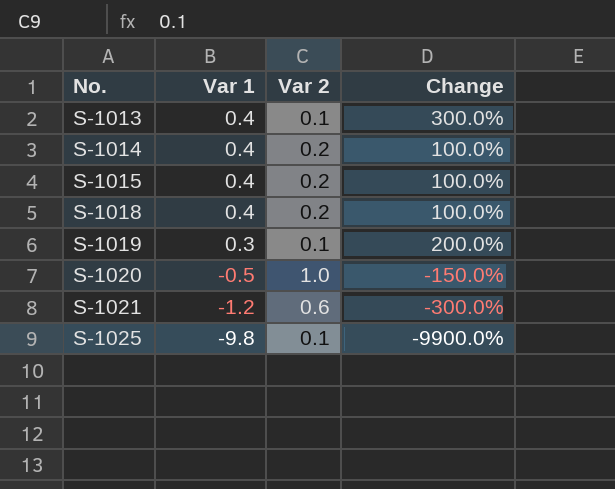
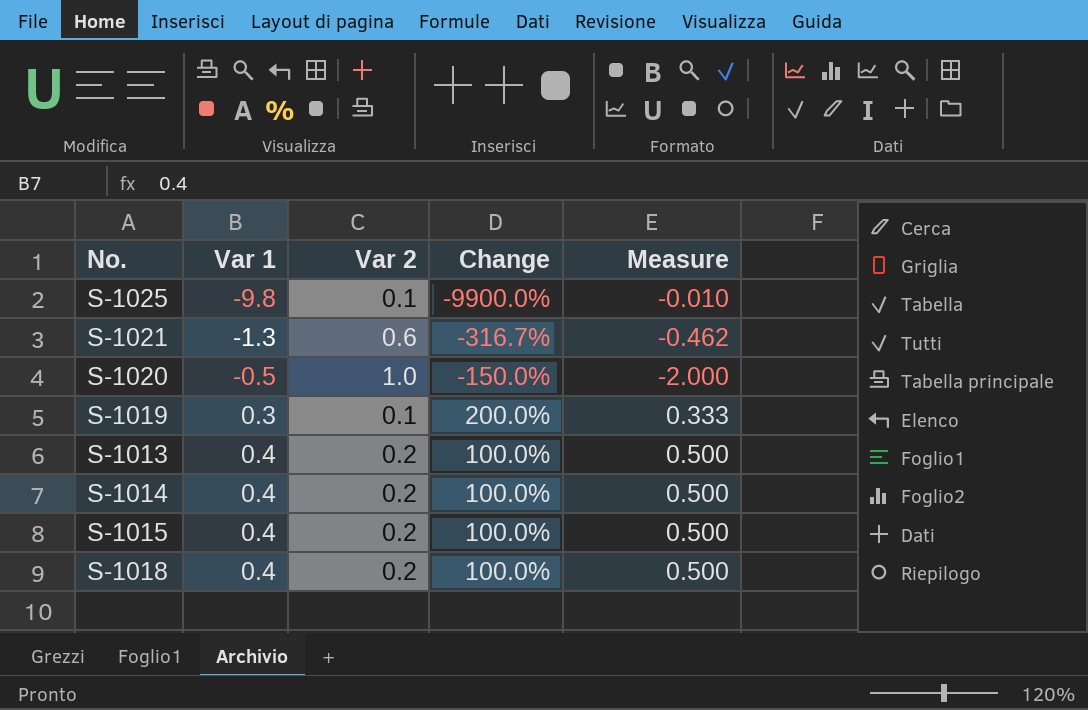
row order: No. ascending -> Var 1 ascending
column Measure | formula: none -> [Var 2] / [Var 1]
S-1021 | Var 1: -1.2 -> -1.3
S-1021 | Change: -300.0% -> -316.7%
S-1013 | Var 2: 0.1 -> 0.2
S-1013 | Change: 300.0% -> 100.0%

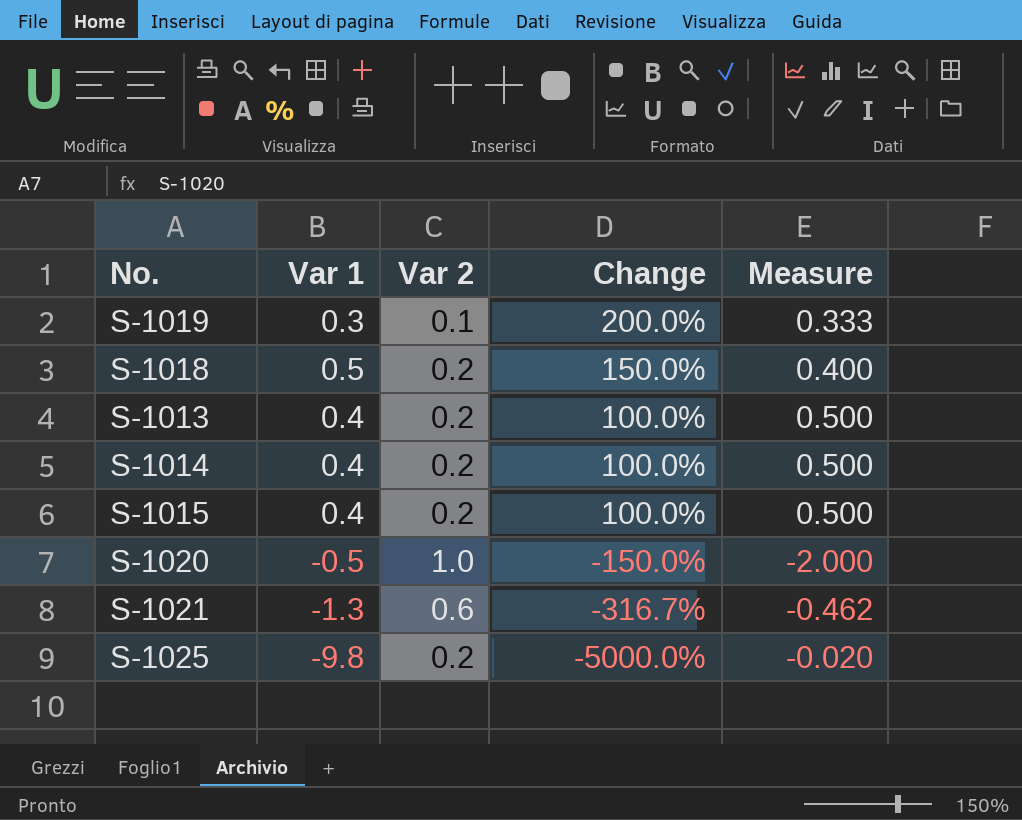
row order: Var 1 ascending -> Change descending
S-1018 | Var 1: 0.4 -> 0.5
S-1018 | Change: 100.0% -> 150.0%
S-1018 | Measure: 0.500 -> 0.400
S-1025 | Var 2: 0.1 -> 0.2
S-1025 | Change: -9900.0% -> -5000.0%
S-1025 | Measure: -0.010 -> -0.020

